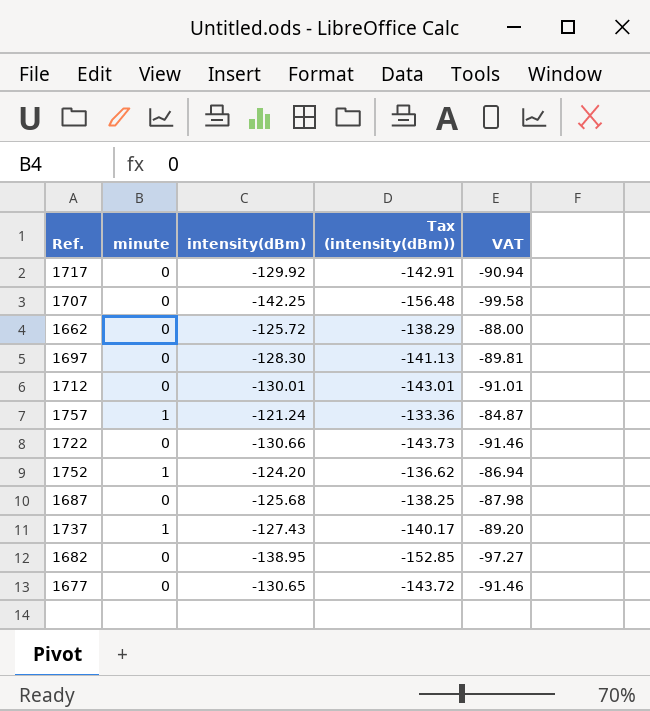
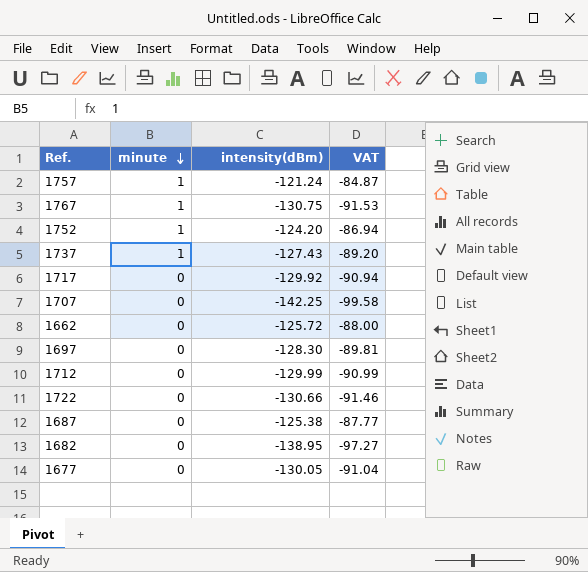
row order: none -> minute descending
column Tax (intensity(dBm)) | formula: [intensity(dBm)] * 1.1 -> none
row 1767: none -> 1 | -130.75 | -91.53
1712 | intensity(dBm): -130.01 -> -129.99
1712 | VAT: -91.01 -> -90.99
1687 | intensity(dBm): -125.68 -> -125.38
1687 | VAT: -87.98 -> -87.77
1677 | intensity(dBm): -130.65 -> -130.05
1677 | VAT: -91.46 -> -91.04

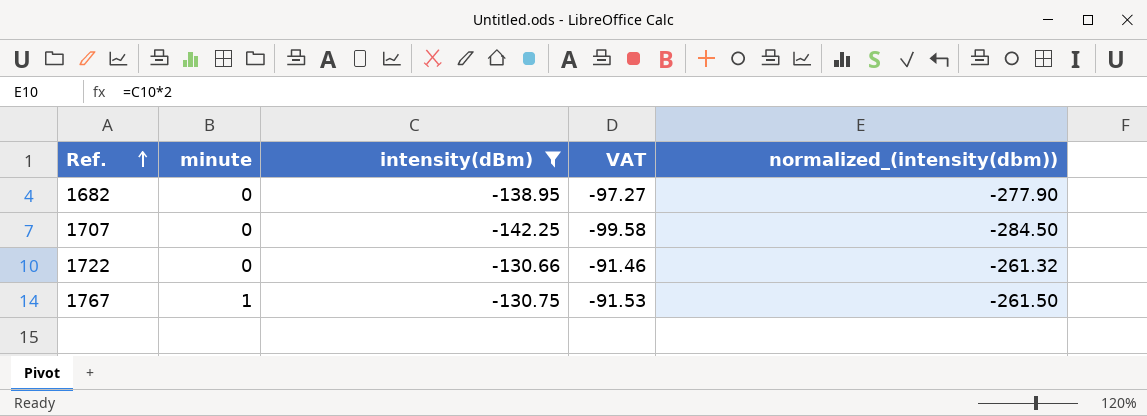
filter: none -> intensity(dBm) <= -130.66
row order: minute descending -> Ref. ascending
column normalized_(intensity(dbm)) | formula: none -> [intensity(dBm)] * 2

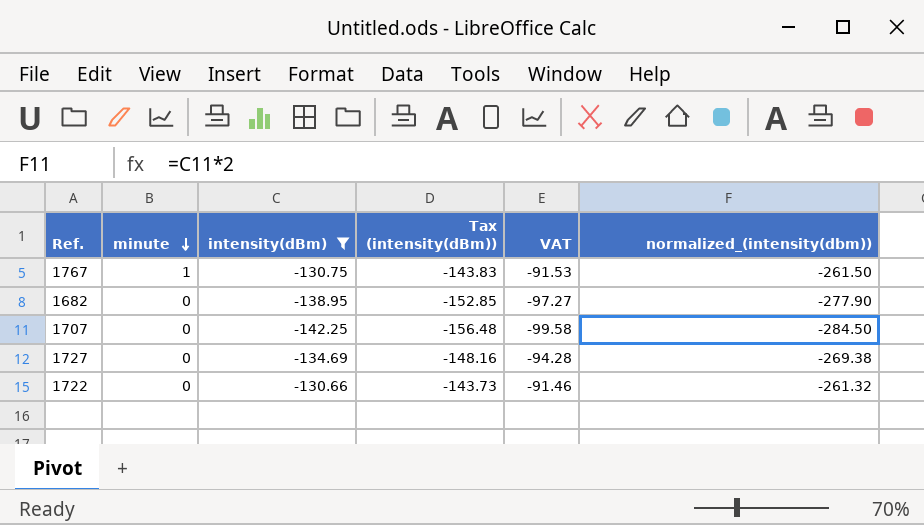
row order: Ref. ascending -> minute descending
column Tax (intensity(dBm)) | formula: none -> [intensity(dBm)] * 1.1
row 1727: none -> 0 | -134.69 | -148.16 | -94.28 | -269.38

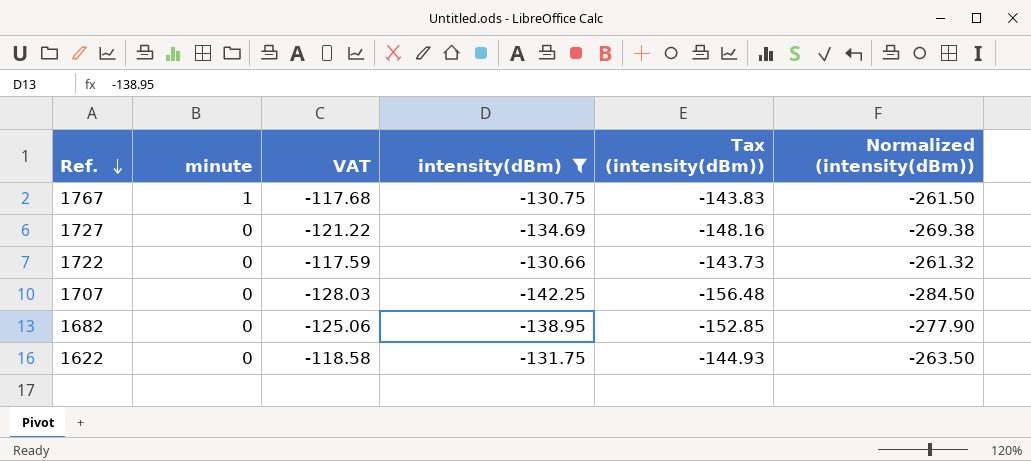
row order: minute descending -> Ref. descending
column VAT | formula: [intensity(dBm)] * 0.7 -> [intensity(dBm)] * 0.9
column VAT | position: 5 -> 3
column name: normalized_(intensity(dbm)) -> Normalized (intensity(dBm))
row 1622: none -> 0 | -118.58 | -131.75 | -144.93 | -263.50

